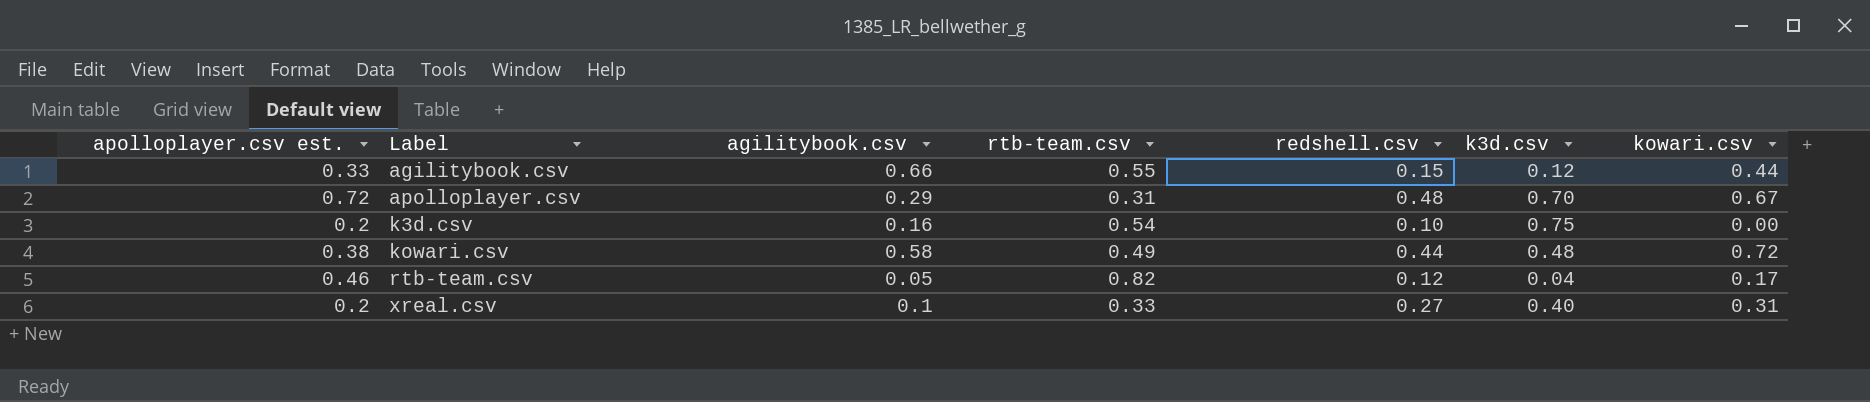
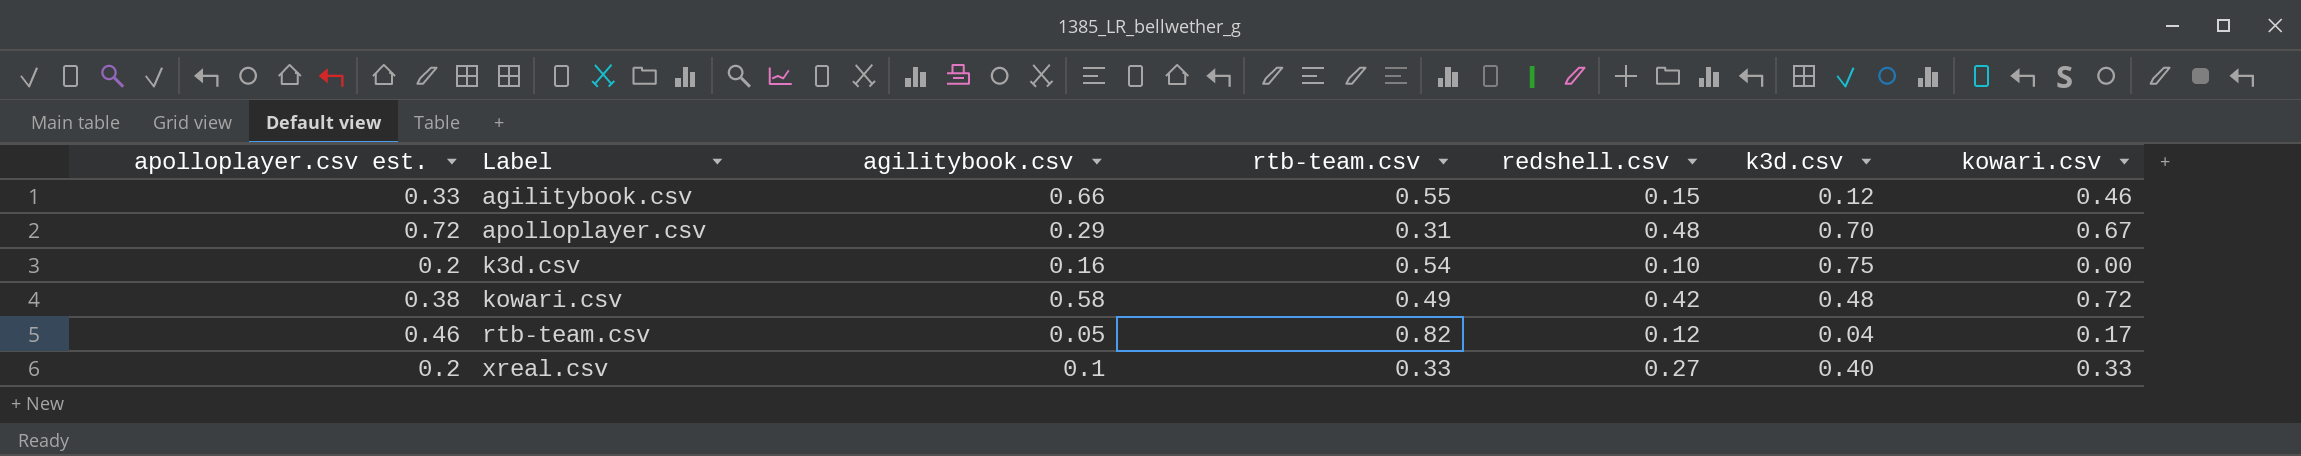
agilitybook.csv | kowari.csv: 0.44 -> 0.46
kowari.csv | redshell.csv: 0.44 -> 0.42
xreal.csv | kowari.csv: 0.31 -> 0.33

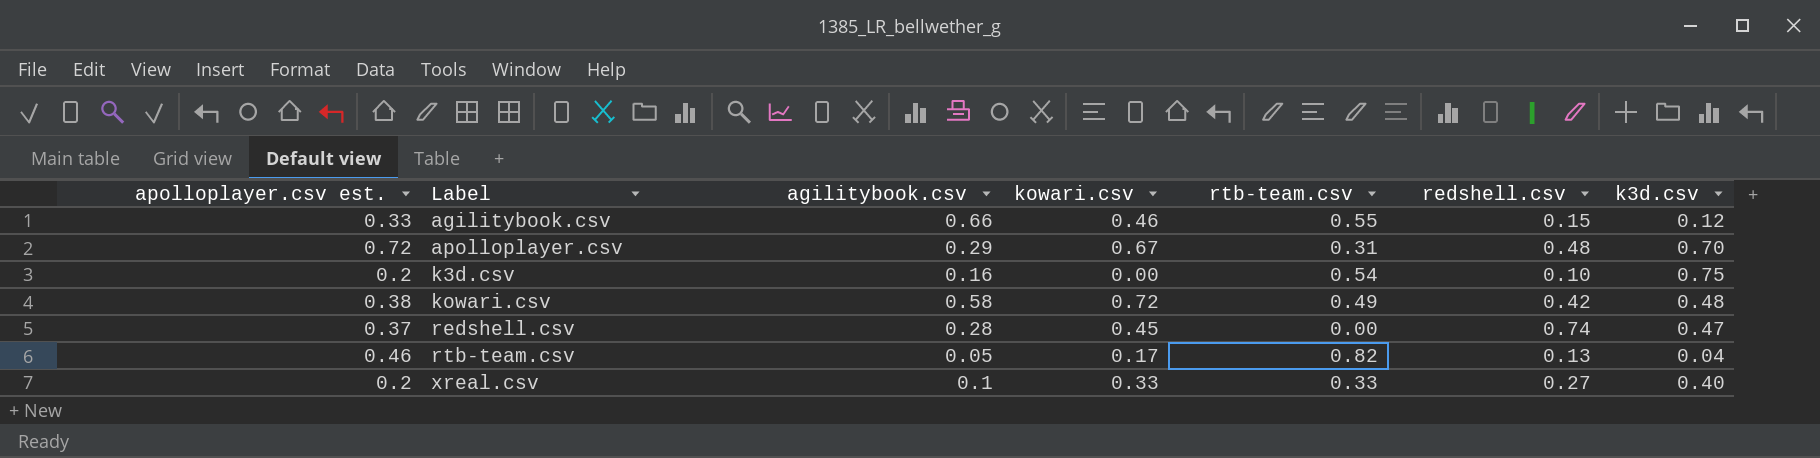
column kowari.csv | position: 7 -> 4
row redshell.csv: none -> 0.37 | 0.28 | 0.45 | 0.00 | 0.74 | 0.47
rtb-team.csv | redshell.csv: 0.12 -> 0.13

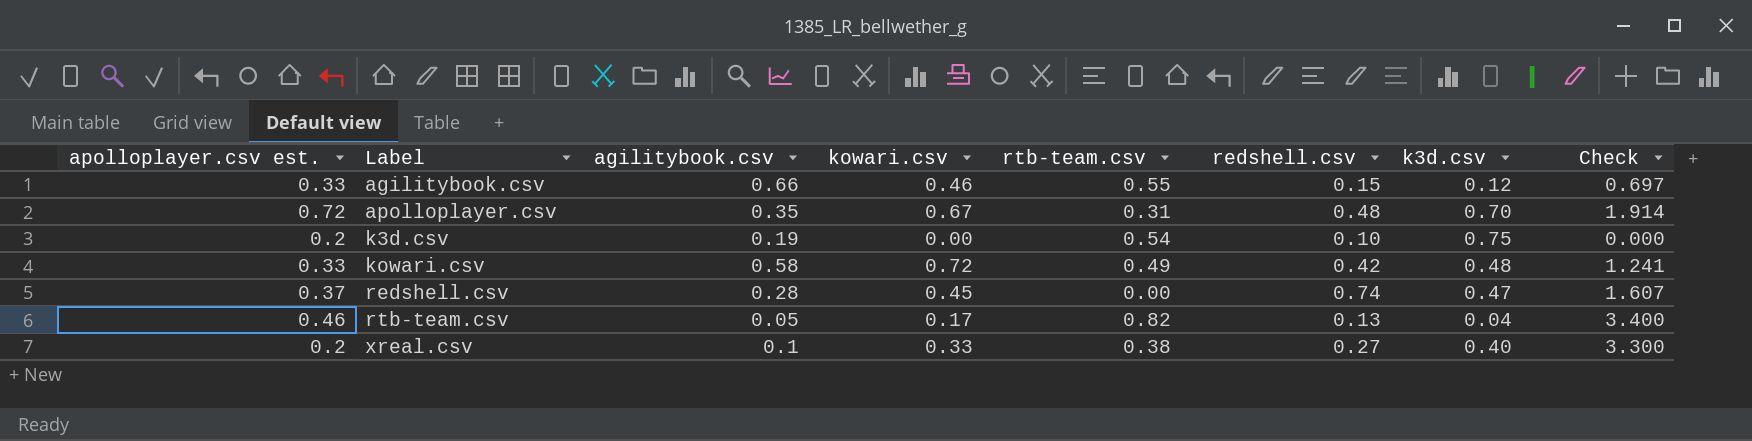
column Check | formula: none -> [kowari.csv] / [agilitybook.csv]
apolloplayer.csv | agilitybook.csv: 0.29 -> 0.35
k3d.csv | agilitybook.csv: 0.16 -> 0.19
kowari.csv | apolloplayer.csv est.: 0.38 -> 0.33
xreal.csv | rtb-team.csv: 0.33 -> 0.38

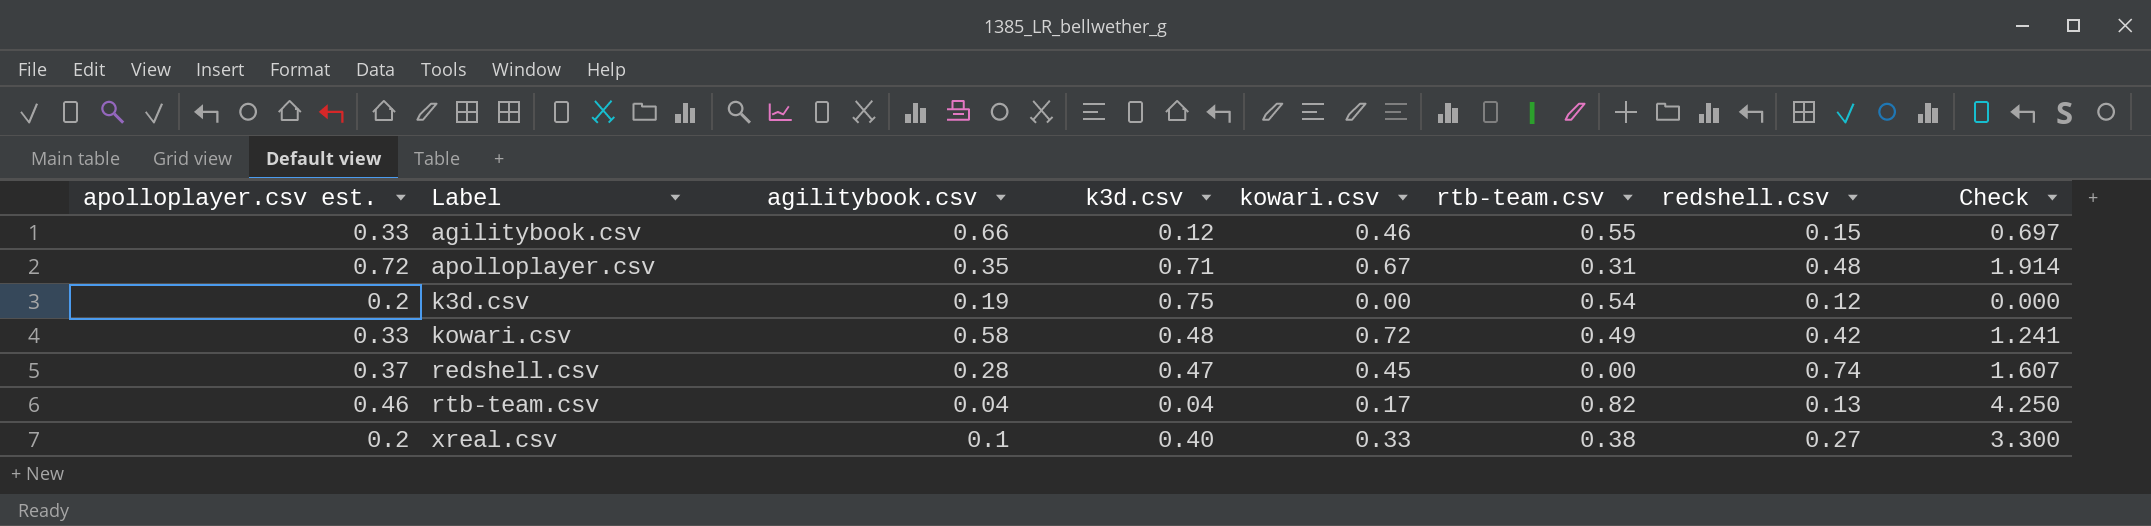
column k3d.csv | position: 7 -> 4
apolloplayer.csv | k3d.csv: 0.70 -> 0.71
k3d.csv | redshell.csv: 0.10 -> 0.12
rtb-team.csv | agilitybook.csv: 0.05 -> 0.04
rtb-team.csv | Check: 3.400 -> 4.250

